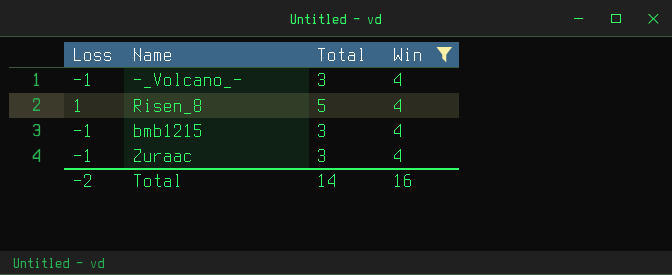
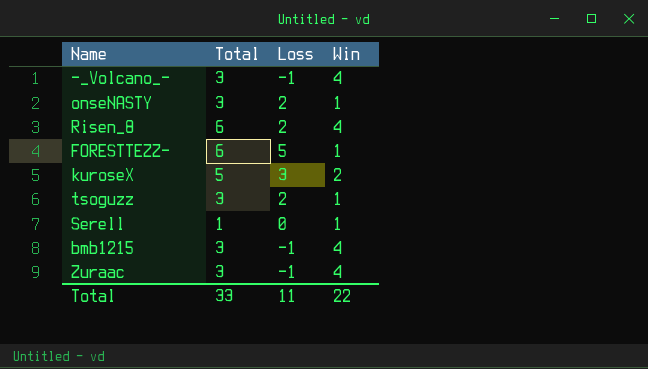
filter: Win = 4 -> none
column Loss | position: 1 -> 3
Risen_8 | Total: 5 -> 6
Risen_8 | Loss: 1 -> 2
Total | Total: 14 -> 33
Total | Loss: -2 -> 11
Total | Win: 16 -> 22

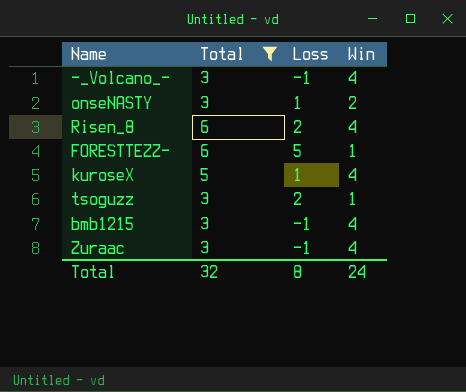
filter: none -> Total != 1
onseNASTY | Loss: 2 -> 1
onseNASTY | Win: 1 -> 2
kuroseX | Loss: 3 -> 1
kuroseX | Win: 2 -> 4
Total | Total: 33 -> 32
Total | Loss: 11 -> 8
Total | Win: 22 -> 24

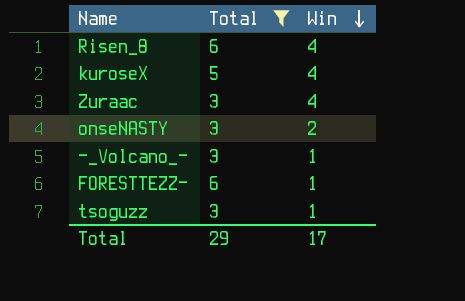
row order: none -> Win descending
column Loss | formula: [Total] - [Win] -> none
row bmb1215: 3 | -1 | 4 -> none
-_Volcano_- | Win: 4 -> 1
Total | Total: 32 -> 29
Total | Win: 24 -> 17

